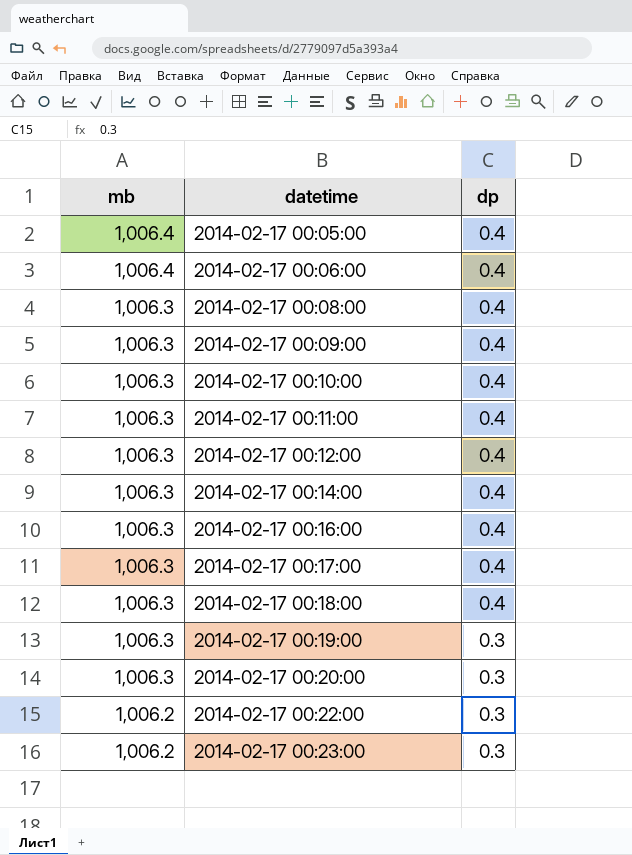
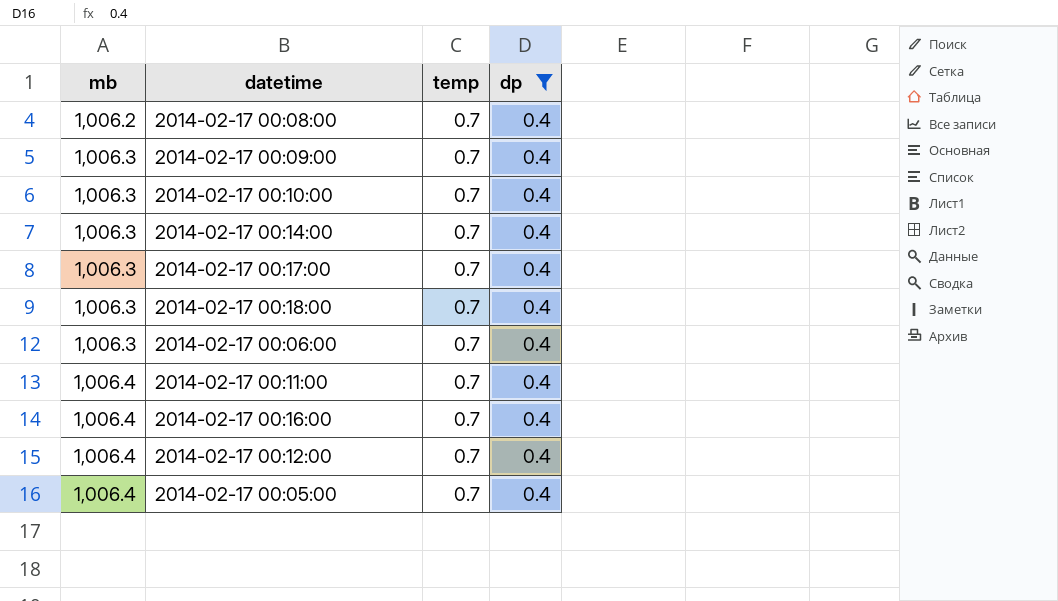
filter: none -> dp = 0.4
row order: mb descending -> mb ascending
column temp | position: none -> 3
2014-02-17 00:08:00 | mb: 1,006.3 -> 1,006.2
2014-02-17 00:06:00 | mb: 1,006.4 -> 1,006.3
2014-02-17 00:11:00 | mb: 1,006.3 -> 1,006.4
2014-02-17 00:16:00 | mb: 1,006.3 -> 1,006.4
2014-02-17 00:12:00 | mb: 1,006.3 -> 1,006.4

